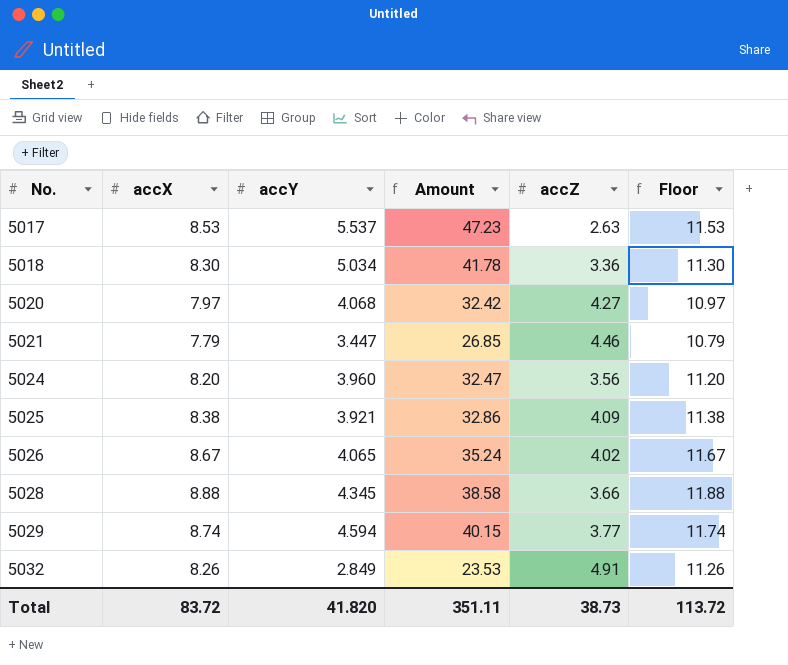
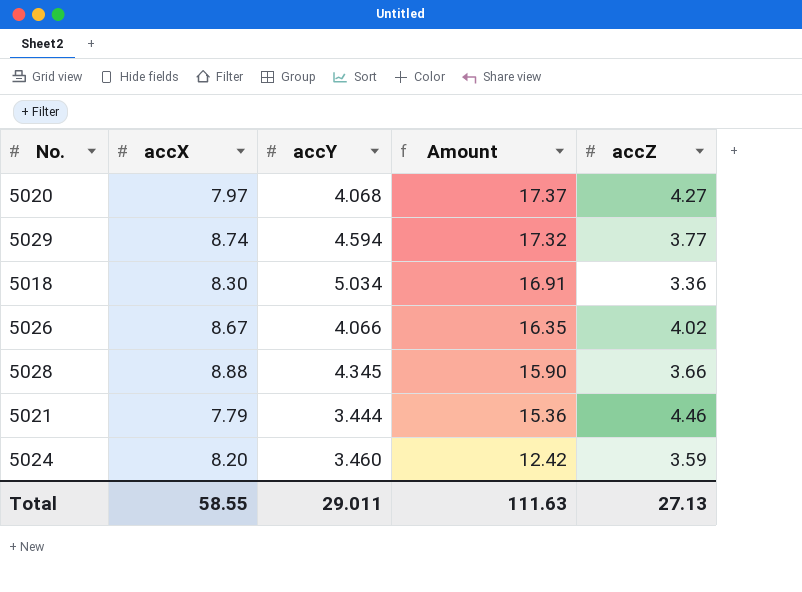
row order: No. ascending -> Amount descending
column Floor | formula: [accX] + 3 -> none
column Amount | formula: [accX] * [accY] -> [accY] * [accZ]
row 5017: 8.53 | 5.537 | 47.23 | 2.63 | 11.53 -> none
row 5025: 8.38 | 3.921 | 32.86 | 4.09 | 11.38 -> none
row 5032: 8.26 | 2.849 | 23.53 | 4.91 | 11.26 -> none
5026 | accY: 4.065 -> 4.066
5021 | accY: 3.447 -> 3.444
5024 | accY: 3.960 -> 3.460
5024 | accZ: 3.56 -> 3.59
Total | accX: 83.72 -> 58.55
Total | accY: 41.820 -> 29.011
Total | Amount: 351.11 -> 111.63
Total | accZ: 38.73 -> 27.13

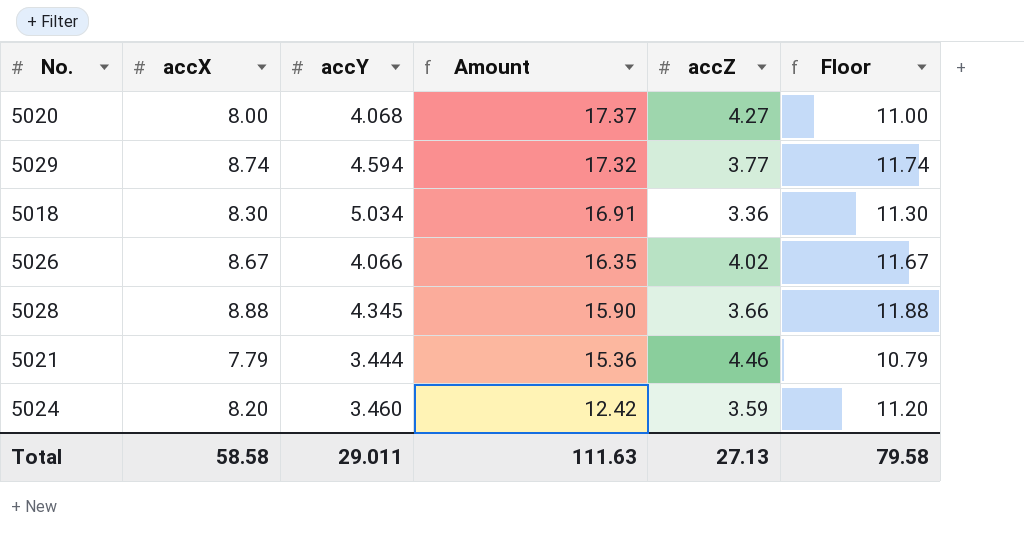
column Floor | formula: none -> [accX] + 3
5020 | accX: 7.97 -> 8.00
Total | accX: 58.55 -> 58.58

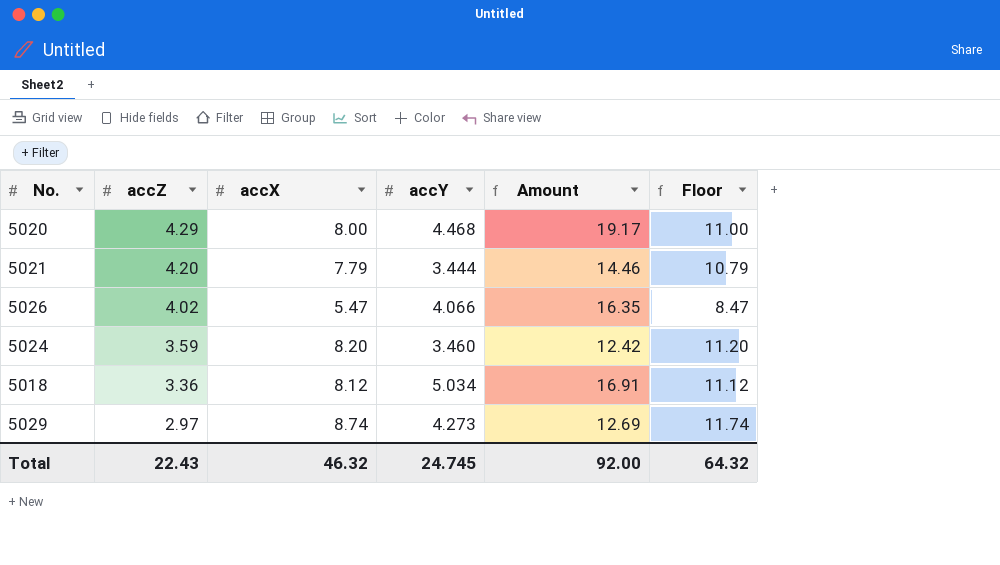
row order: Amount descending -> accZ descending
column accZ | position: 5 -> 2
row 5028: 8.88 | 4.345 | 15.90 | 3.66 | 11.88 -> none
5020 | accZ: 4.27 -> 4.29
5020 | accY: 4.068 -> 4.468
5020 | Amount: 17.37 -> 19.17
5021 | accZ: 4.46 -> 4.20
5021 | Amount: 15.36 -> 14.46
5026 | accX: 8.67 -> 5.47
5026 | Floor: 11.67 -> 8.47
5018 | accX: 8.30 -> 8.12
5018 | Floor: 11.30 -> 11.12
5029 | accZ: 3.77 -> 2.97
5029 | accY: 4.594 -> 4.273
5029 | Amount: 17.32 -> 12.69
Total | accZ: 27.13 -> 22.43
Total | accX: 58.58 -> 46.32
Total | accY: 29.011 -> 24.745
Total | Amount: 111.63 -> 92.00
Total | Floor: 79.58 -> 64.32

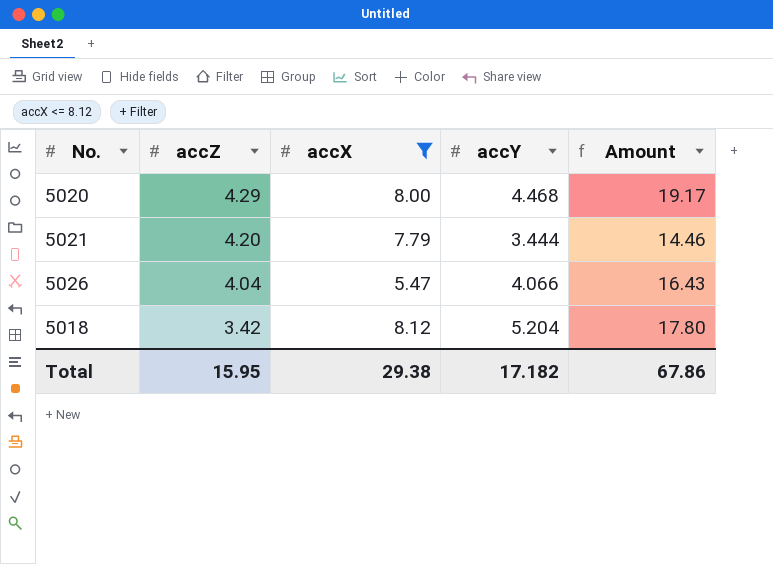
filter: none -> accX <= 8.12
column Floor | formula: [accX] + 3 -> none
5026 | accZ: 4.02 -> 4.04
5026 | Amount: 16.35 -> 16.43
5018 | accZ: 3.36 -> 3.42
5018 | accY: 5.034 -> 5.204
5018 | Amount: 16.91 -> 17.80
Total | accZ: 22.43 -> 15.95
Total | accX: 46.32 -> 29.38
Total | accY: 24.745 -> 17.182
Total | Amount: 92.00 -> 67.86

